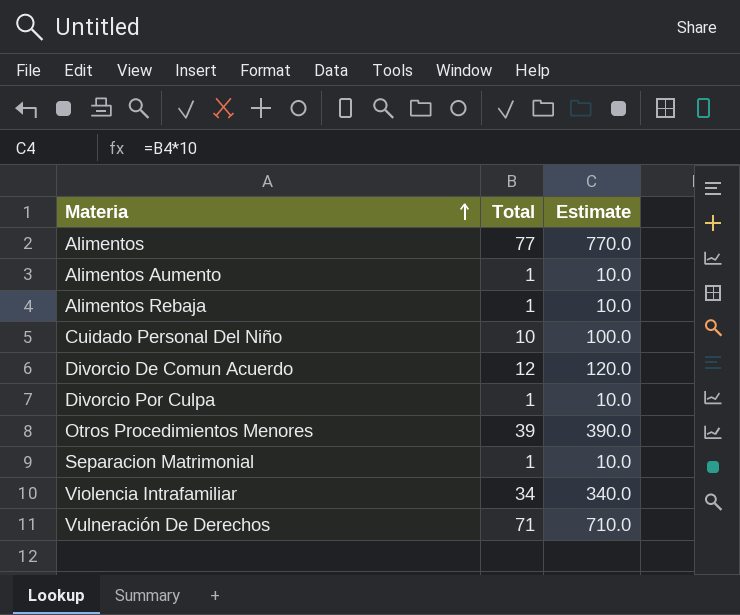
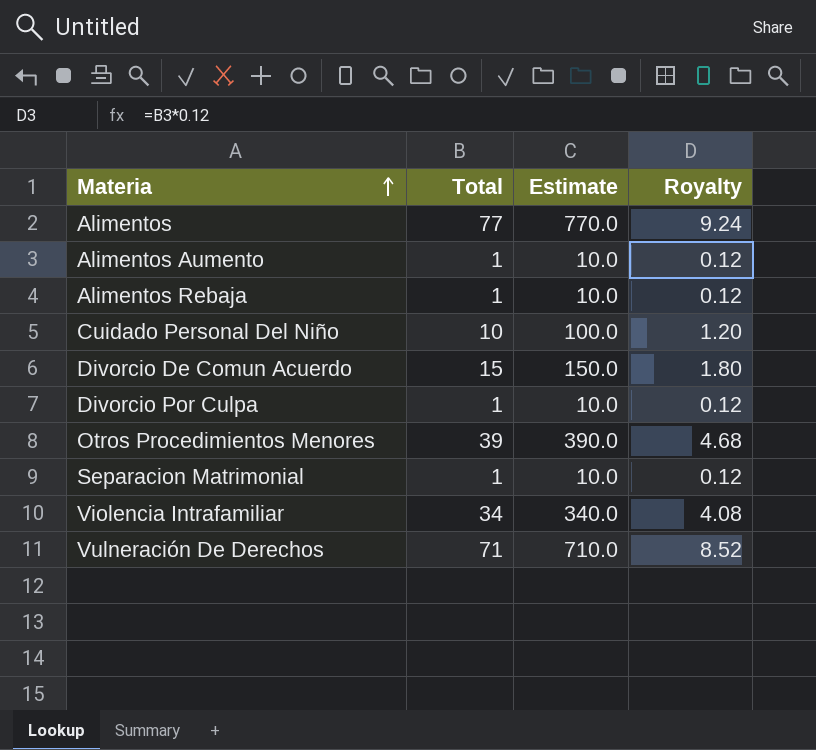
column Royalty | formula: none -> [Total] * 0.12
Divorcio De Comun Acuerdo | Total: 12 -> 15
Divorcio De Comun Acuerdo | Estimate: 120.0 -> 150.0

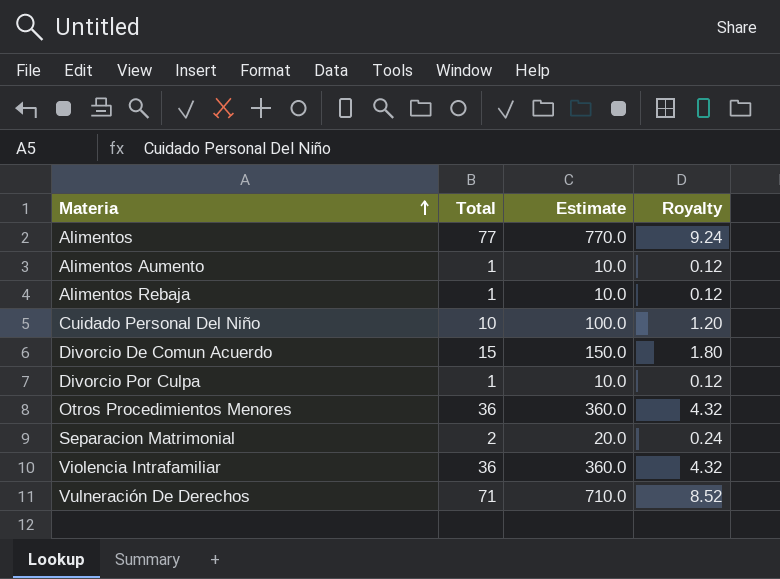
Otros Procedimientos Menores | Total: 39 -> 36
Otros Procedimientos Menores | Estimate: 390.0 -> 360.0
Otros Procedimientos Menores | Royalty: 4.68 -> 4.32
Separacion Matrimonial | Total: 1 -> 2
Separacion Matrimonial | Estimate: 10.0 -> 20.0
Separacion Matrimonial | Royalty: 0.12 -> 0.24
Violencia Intrafamiliar | Total: 34 -> 36
Violencia Intrafamiliar | Estimate: 340.0 -> 360.0
Violencia Intrafamiliar | Royalty: 4.08 -> 4.32

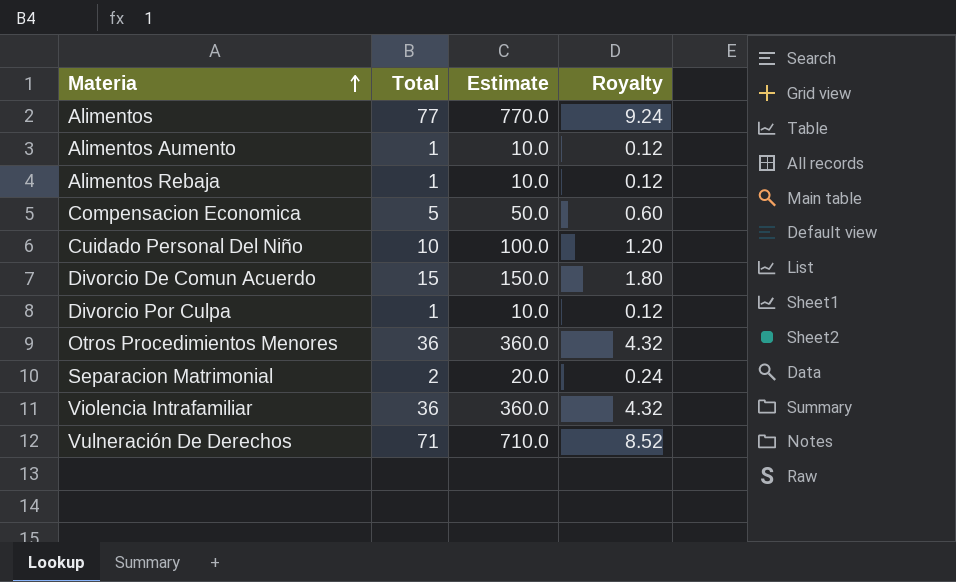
row Compensacion Economica: none -> 5 | 50.0 | 0.60

